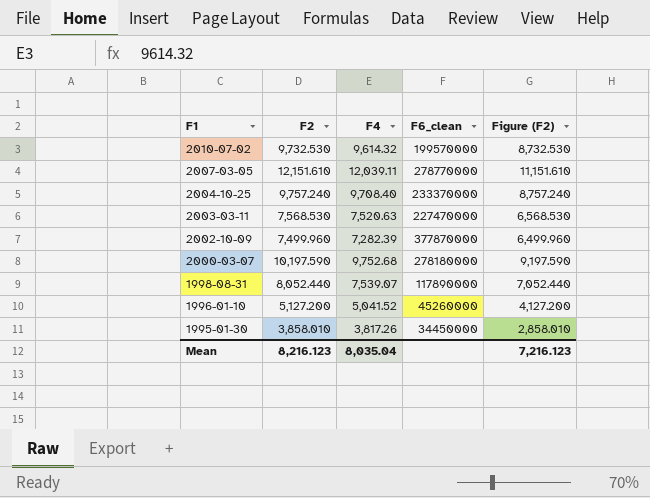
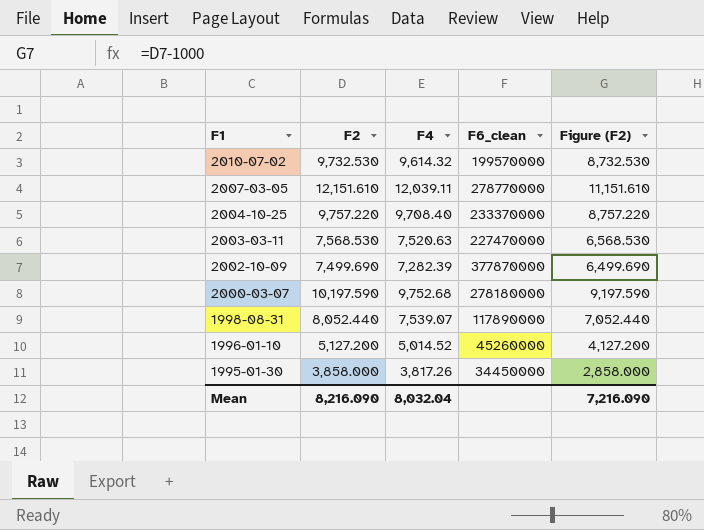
2004-10-25 | F2: 9,757.240 -> 9,757.220
2004-10-25 | Figure (F2): 8,757.240 -> 8,757.220
2002-10-09 | F2: 7,499.960 -> 7,499.690
2002-10-09 | Figure (F2): 6,499.960 -> 6,499.690
1996-01-10 | F4: 5,041.52 -> 5,014.52
1995-01-30 | F2: 3,858.010 -> 3,858.000
1995-01-30 | Figure (F2): 2,858.010 -> 2,858.000
Mean | F2: 8,216.123 -> 8,216.090
Mean | F4: 8,035.04 -> 8,032.04
Mean | Figure (F2): 7,216.123 -> 7,216.090

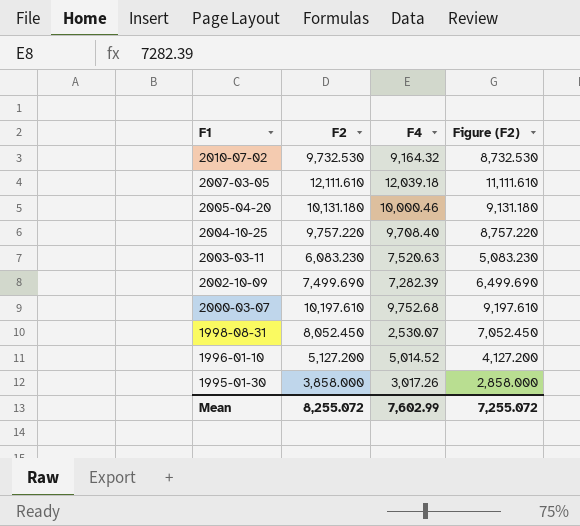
column F6_clean | position: 4 -> none
2010-07-02 | F4: 9,614.32 -> 9,164.32
2007-03-05 | F2: 12,151.610 -> 12,111.610
2007-03-05 | F4: 12,039.11 -> 12,039.18
2007-03-05 | Figure (F2): 11,151.610 -> 11,111.610
row 2005-04-20: none -> 10,131.180 | 10,000.46 | 9,131.180
2003-03-11 | F2: 7,568.530 -> 6,083.230
2003-03-11 | Figure (F2): 6,568.530 -> 5,083.230
2000-03-07 | F2: 10,197.590 -> 10,197.610
2000-03-07 | Figure (F2): 9,197.590 -> 9,197.610
1998-08-31 | F2: 8,052.440 -> 8,052.450
1998-08-31 | F4: 7,539.07 -> 2,530.07
1998-08-31 | Figure (F2): 7,052.440 -> 7,052.450
1995-01-30 | F4: 3,817.26 -> 3,017.26
Mean | F2: 8,216.090 -> 8,255.072
Mean | F4: 8,032.04 -> 7,602.99
Mean | Figure (F2): 7,216.090 -> 7,255.072

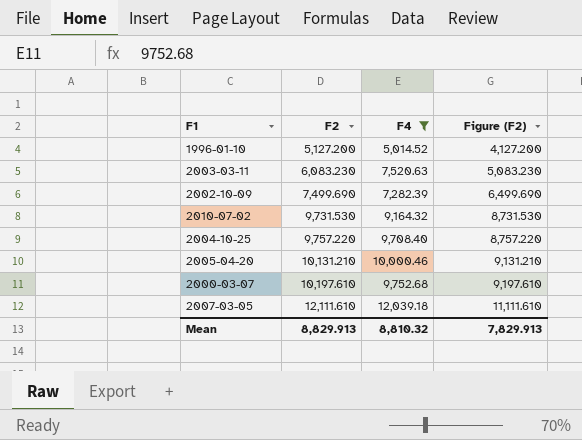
filter: none -> F4 >= 5,014.52
row order: F1 descending -> F2 ascending
2010-07-02 | F2: 9,732.530 -> 9,731.530
2010-07-02 | Figure (F2): 8,732.530 -> 8,731.530
2005-04-20 | F2: 10,131.180 -> 10,131.210
2005-04-20 | Figure (F2): 9,131.180 -> 9,131.210
Mean | F2: 8,255.072 -> 8,829.913
Mean | F4: 7,602.99 -> 8,810.32
Mean | Figure (F2): 7,255.072 -> 7,829.913

